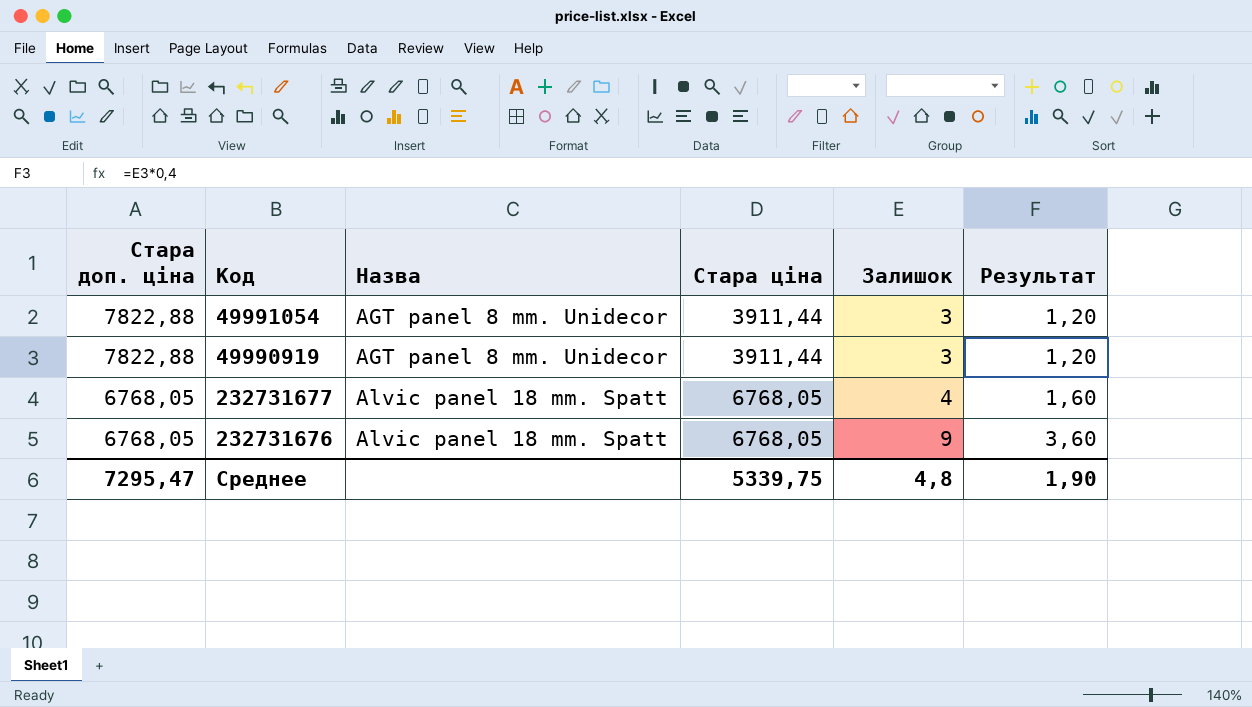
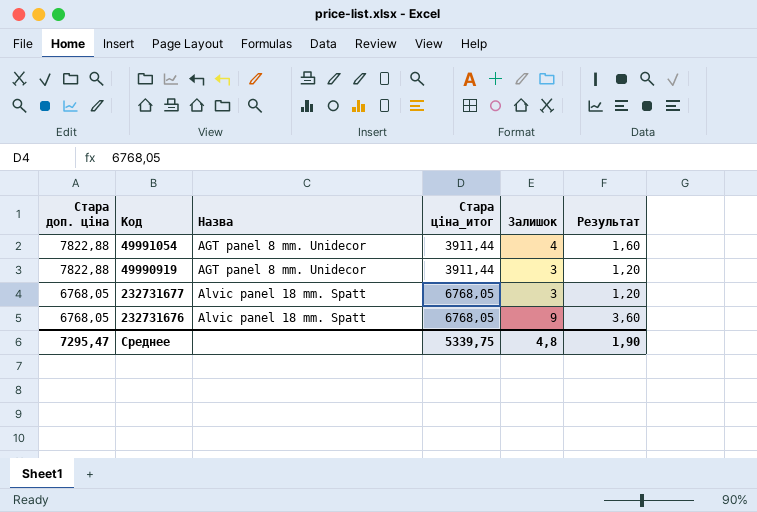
column name: Стара ціна -> Стара ціна_итог
49991054 | Залишок: 3 -> 4
49991054 | Результат: 1,20 -> 1,60
232731677 | Залишок: 4 -> 3
232731677 | Результат: 1,60 -> 1,20

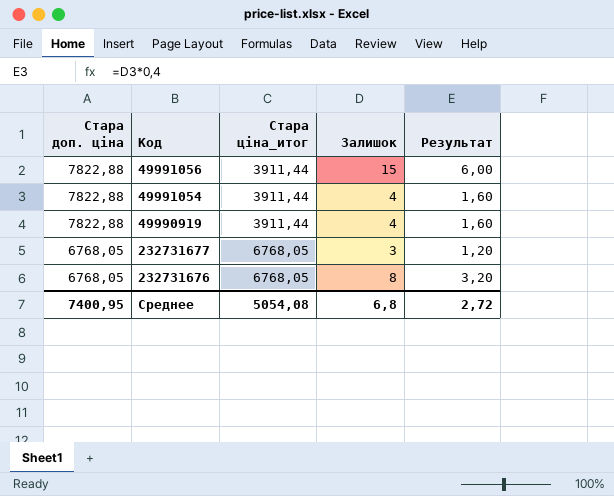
column Назва | position: 3 -> none
row 49991056: none -> 7822,88 | 3911,44 | 15 | 6,00
49990919 | Залишок: 3 -> 4
49990919 | Результат: 1,20 -> 1,60
232731676 | Залишок: 9 -> 8
232731676 | Результат: 3,60 -> 3,20
Среднее | Стара доп. ціна: 7295,47 -> 7400,95
Среднее | Стара ціна_итог: 5339,75 -> 5054,08
Среднее | Залишок: 4,8 -> 6,8
Среднее | Результат: 1,90 -> 2,72

